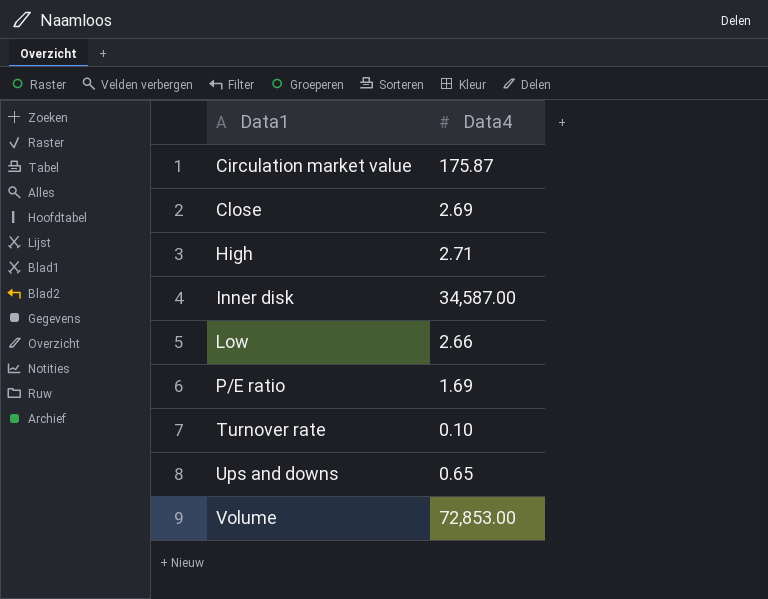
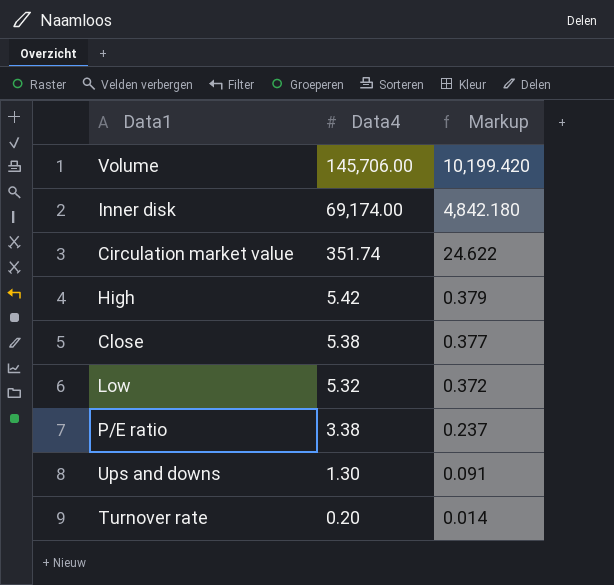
row order: Data1 ascending -> Data4 descending
column Markup | formula: none -> [Data4] * 0.07
Volume | Data4: 72,853.00 -> 145,706.00
Inner disk | Data4: 34,587.00 -> 69,174.00
Circulation market value | Data4: 175.87 -> 351.74
High | Data4: 2.71 -> 5.42
Close | Data4: 2.69 -> 5.38
Low | Data4: 2.66 -> 5.32
P/E ratio | Data4: 1.69 -> 3.38
Ups and downs | Data4: 0.65 -> 1.30
Turnover rate | Data4: 0.10 -> 0.20

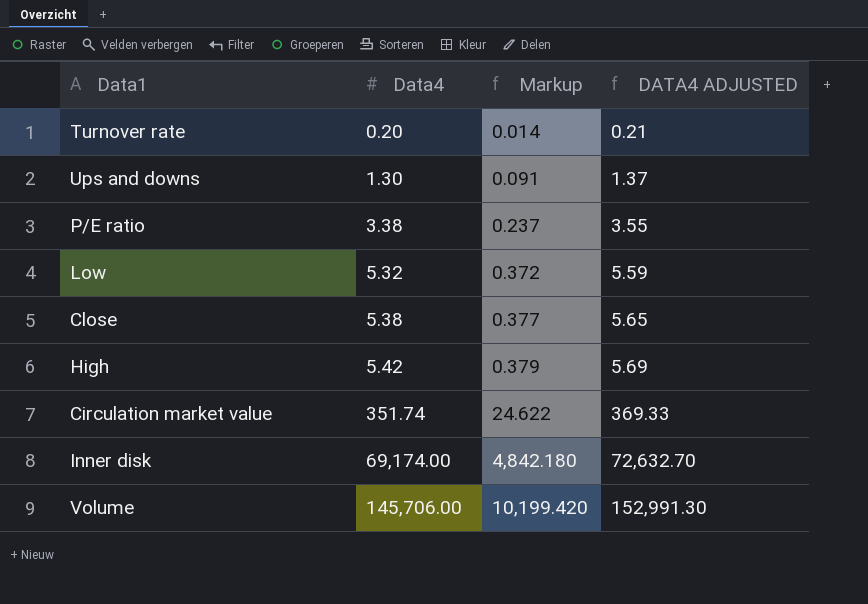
row order: Data4 descending -> Data4 ascending
column DATA4 ADJUSTED | formula: none -> [Data4] * 1.05

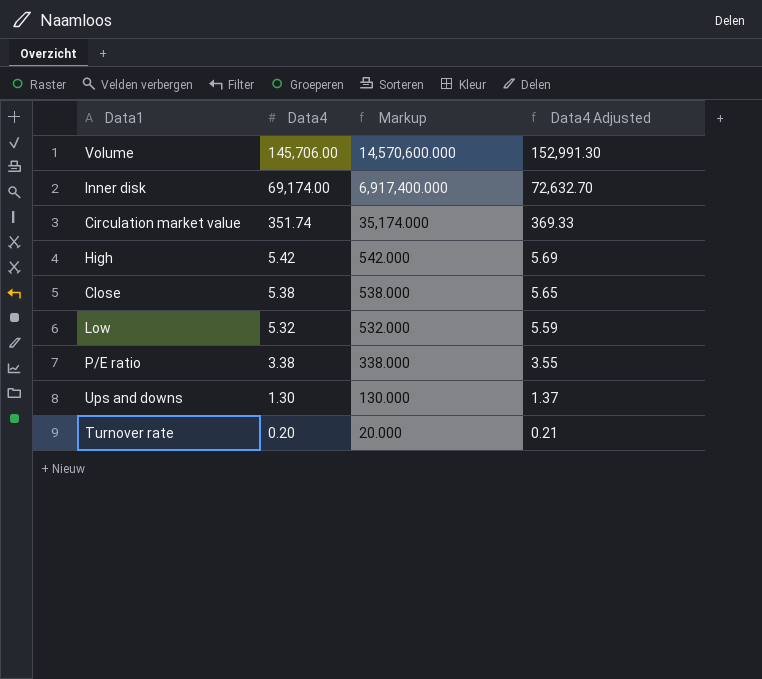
row order: Data4 ascending -> Data4 descending
column Markup | formula: [Data4] * 0.07 -> [Data4] * 100
column name: DATA4 ADJUSTED -> Data4 Adjusted

